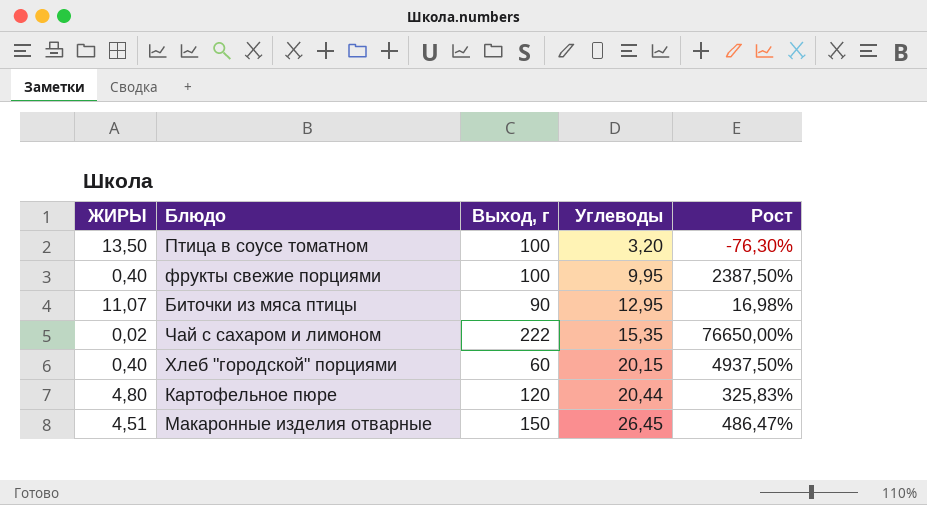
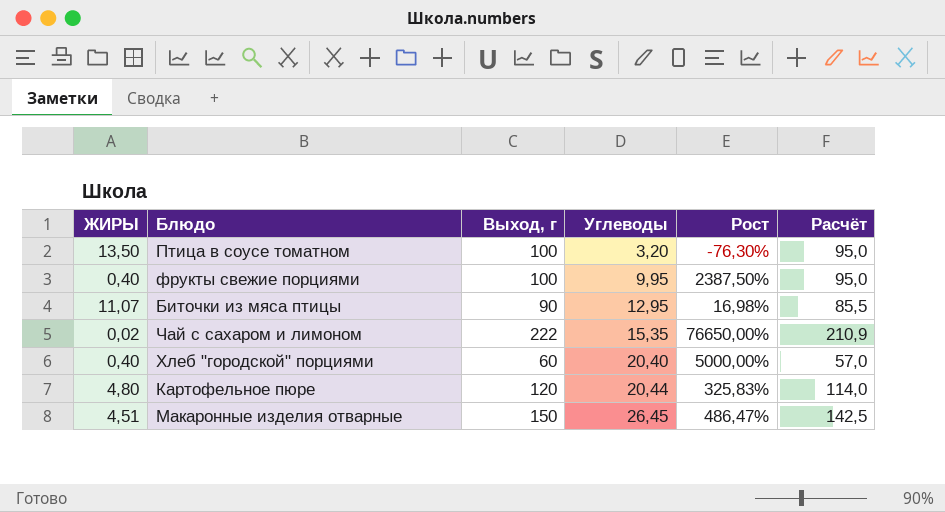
column Расчёт | formula: none -> [Выход, г] * 0,95
Хлеб "городской" порциями | Углеводы: 20,15 -> 20,40
Хлеб "городской" порциями | Рост: 4937,50% -> 5000,00%

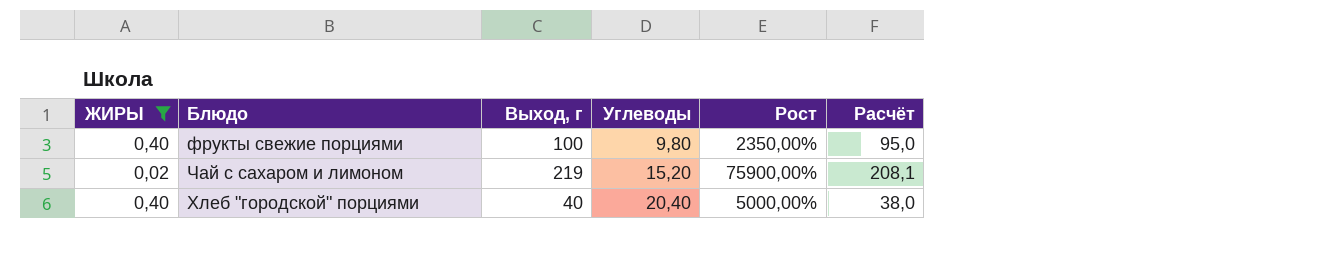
filter: none -> ЖИРЫ <= 0,40
фрукты свежие порциями | Углеводы: 9,95 -> 9,80
фрукты свежие порциями | Рост: 2387,50% -> 2350,00%
Чай с сахаром и лимоном | Выход, г: 222 -> 219
Чай с сахаром и лимоном | Углеводы: 15,35 -> 15,20
Чай с сахаром и лимоном | Рост: 76650,00% -> 75900,00%
Чай с сахаром и лимоном | Расчёт: 210,9 -> 208,1
Хлеб "городской" порциями | Выход, г: 60 -> 40
Хлеб "городской" порциями | Расчёт: 57,0 -> 38,0

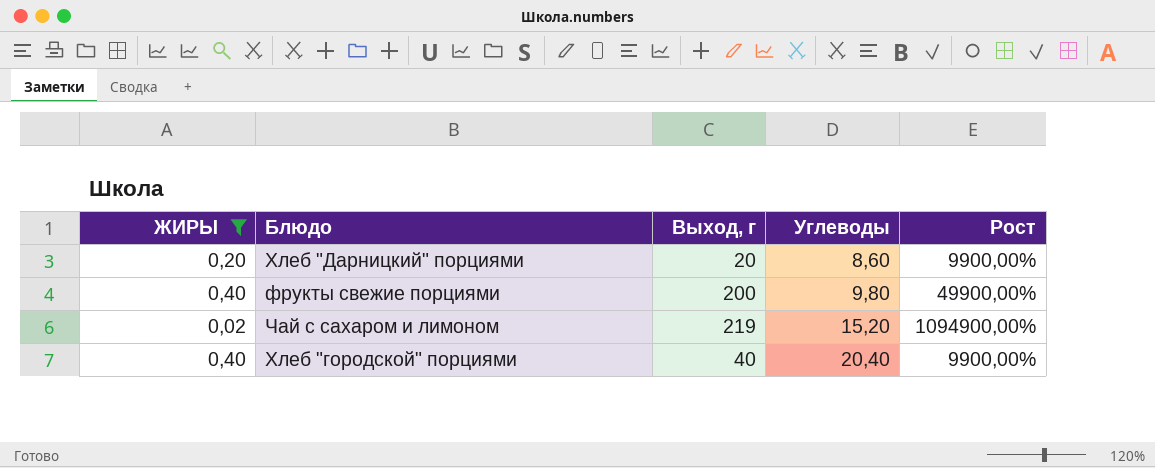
column Расчёт | formula: [Выход, г] * 0,95 -> none
column Рост | formula: ([Углеводы] - [ЖИРЫ]) / [ЖИРЫ] -> ([Выход, г] - [ЖИРЫ]) / [ЖИРЫ]
row Хлеб "Дарницкий" порциями: none -> 0,20 | 20 | 8,60 | 9900,00%
фрукты свежие порциями | Выход, г: 100 -> 200

